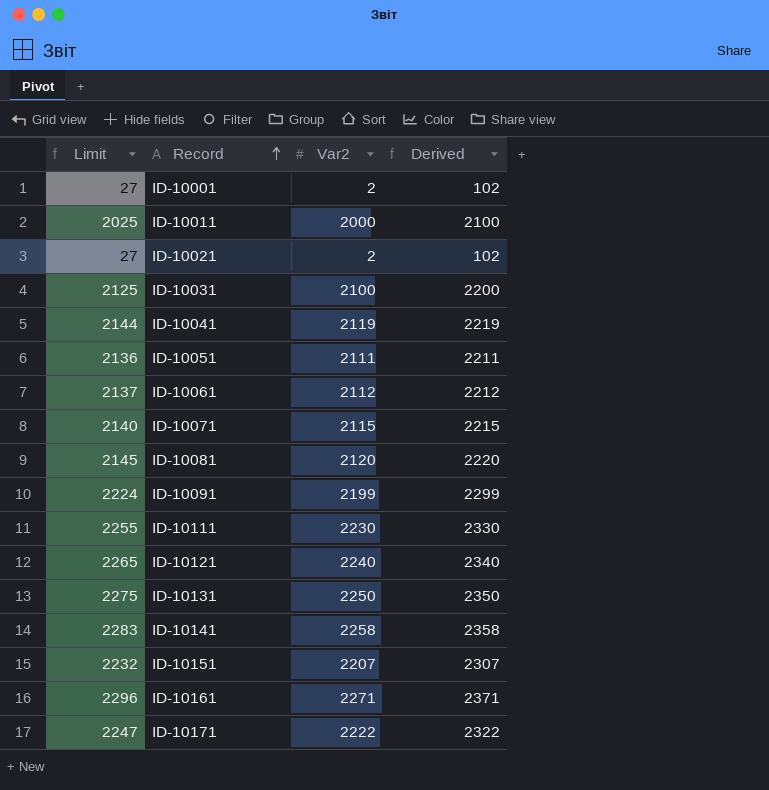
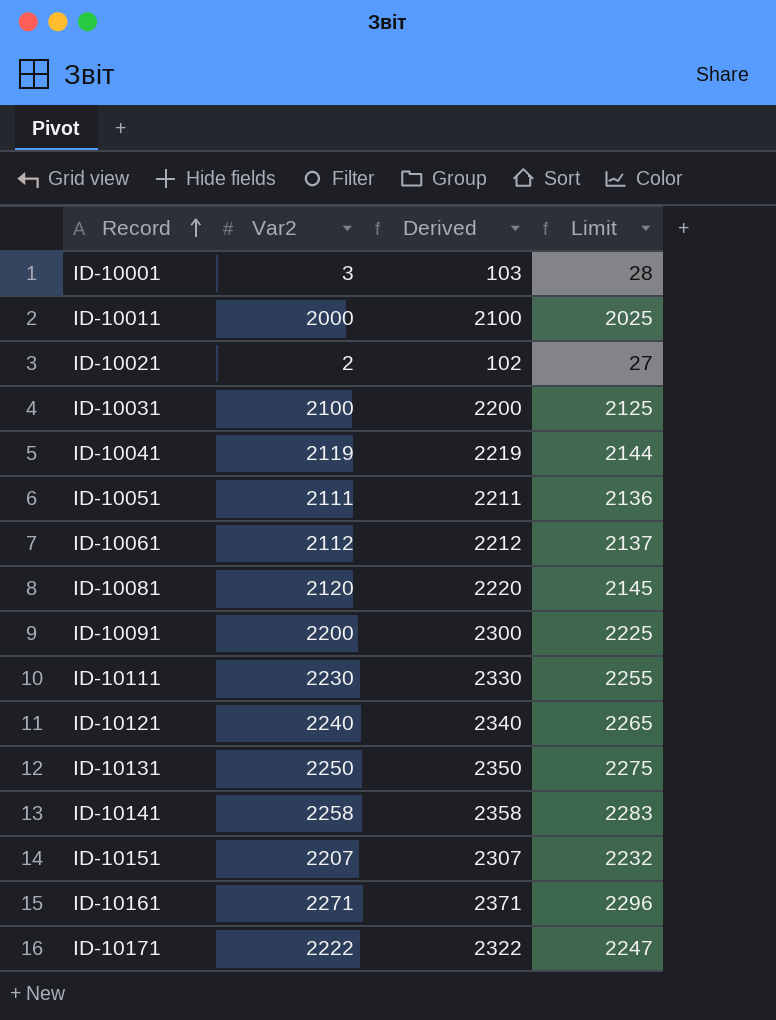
column Limit | position: 1 -> 4
row ID-10071: 2140 | 2115 | 2215 -> none
ID-10001 | Var2: 2 -> 3
ID-10001 | Derived: 102 -> 103
ID-10001 | Limit: 27 -> 28
ID-10091 | Var2: 2199 -> 2200
ID-10091 | Derived: 2299 -> 2300
ID-10091 | Limit: 2224 -> 2225

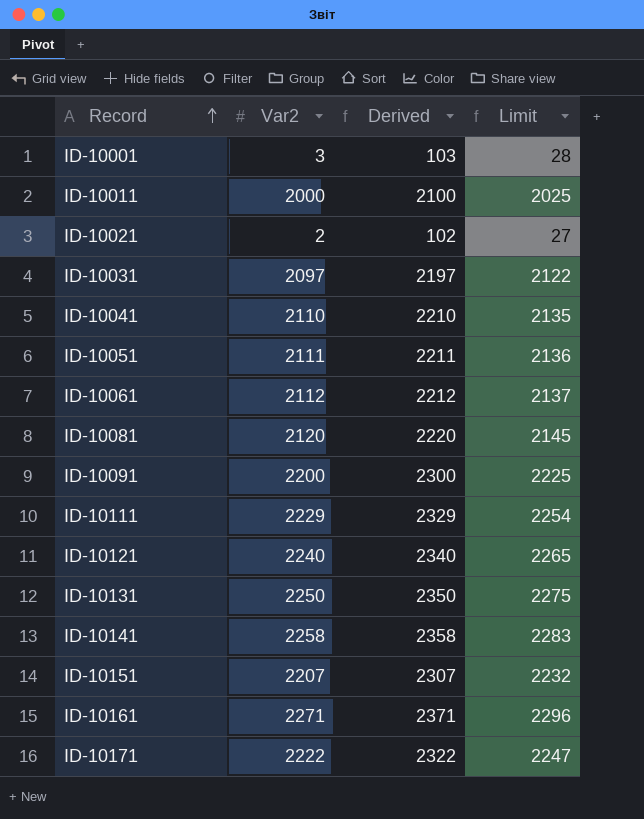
ID-10031 | Var2: 2100 -> 2097
ID-10031 | Derived: 2200 -> 2197
ID-10031 | Limit: 2125 -> 2122
ID-10041 | Var2: 2119 -> 2110
ID-10041 | Derived: 2219 -> 2210
ID-10041 | Limit: 2144 -> 2135
ID-10111 | Var2: 2230 -> 2229
ID-10111 | Derived: 2330 -> 2329
ID-10111 | Limit: 2255 -> 2254

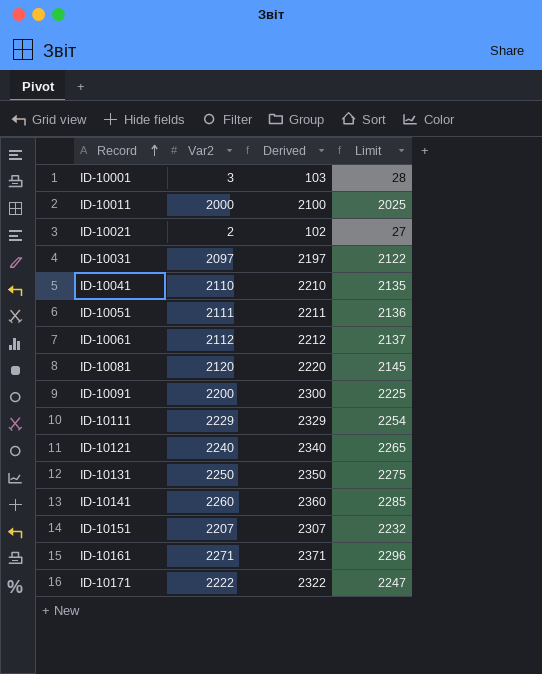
ID-10141 | Var2: 2258 -> 2260
ID-10141 | Derived: 2358 -> 2360
ID-10141 | Limit: 2283 -> 2285

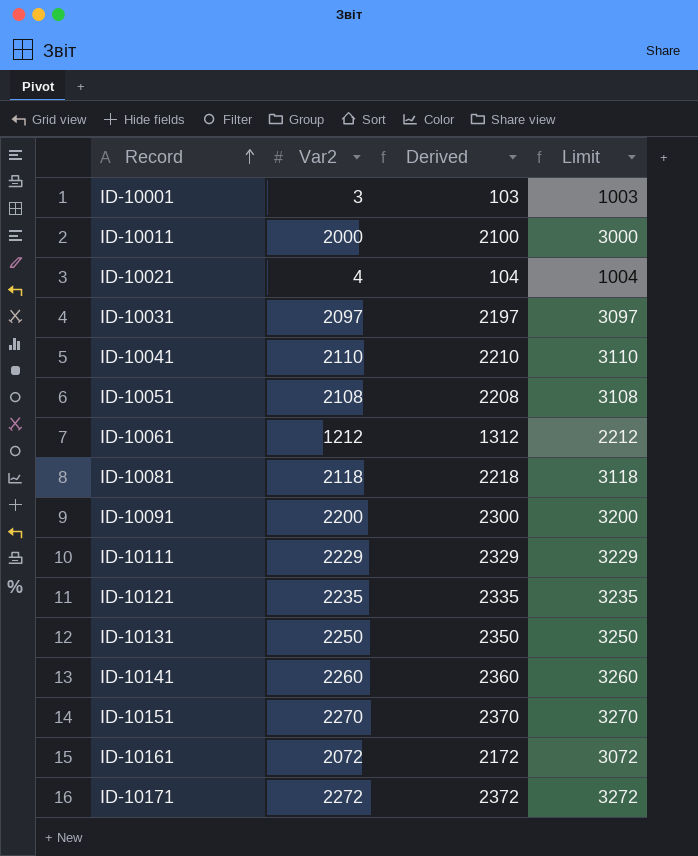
column Limit | formula: [Var2] + 25 -> [Var2] + 1000
ID-10021 | Var2: 2 -> 4
ID-10021 | Derived: 102 -> 104
ID-10051 | Var2: 2111 -> 2108
ID-10051 | Derived: 2211 -> 2208
ID-10061 | Var2: 2112 -> 1212
ID-10061 | Derived: 2212 -> 1312
ID-10081 | Var2: 2120 -> 2118
ID-10081 | Derived: 2220 -> 2218
ID-10121 | Var2: 2240 -> 2235
ID-10121 | Derived: 2340 -> 2335
ID-10151 | Var2: 2207 -> 2270
ID-10151 | Derived: 2307 -> 2370
ID-10161 | Var2: 2271 -> 2072
ID-10161 | Derived: 2371 -> 2172
ID-10171 | Var2: 2222 -> 2272
ID-10171 | Derived: 2322 -> 2372

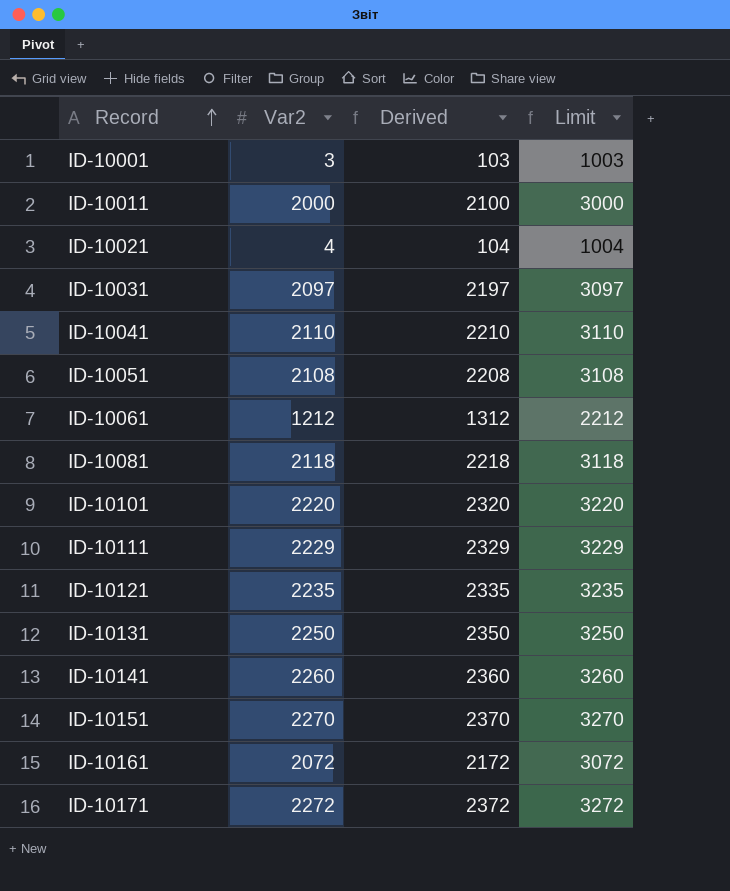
row ID-10091: 2200 | 2300 | 3200 -> none
row ID-10101: none -> 2220 | 2320 | 3220

